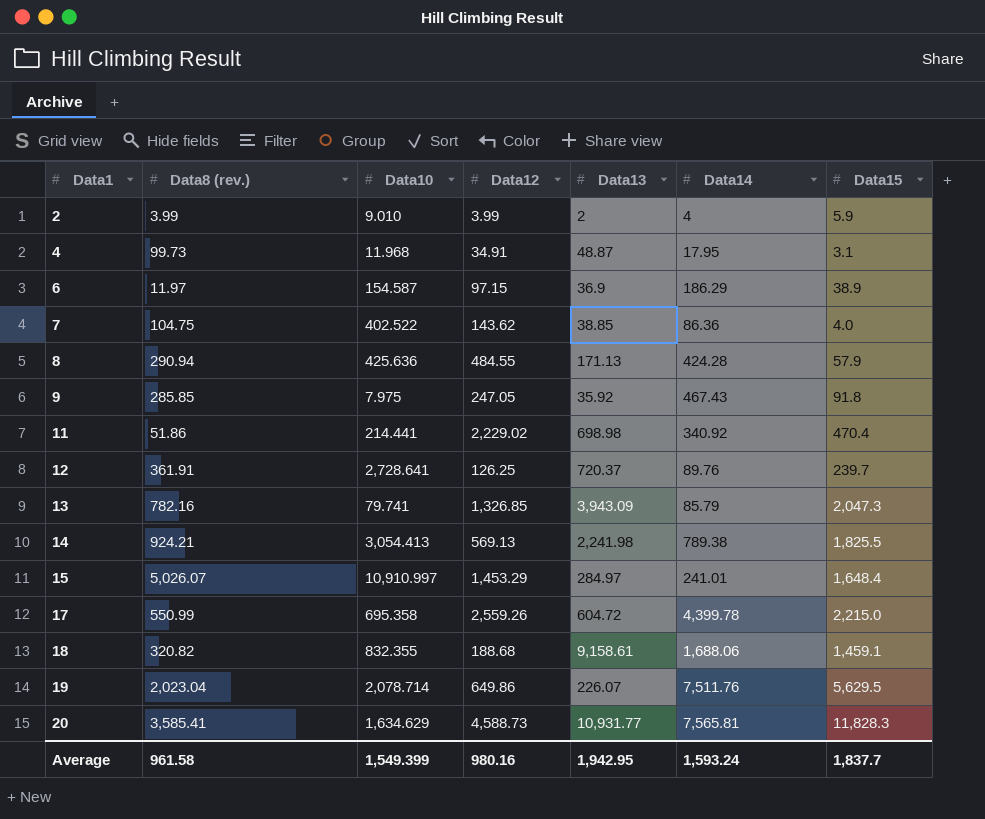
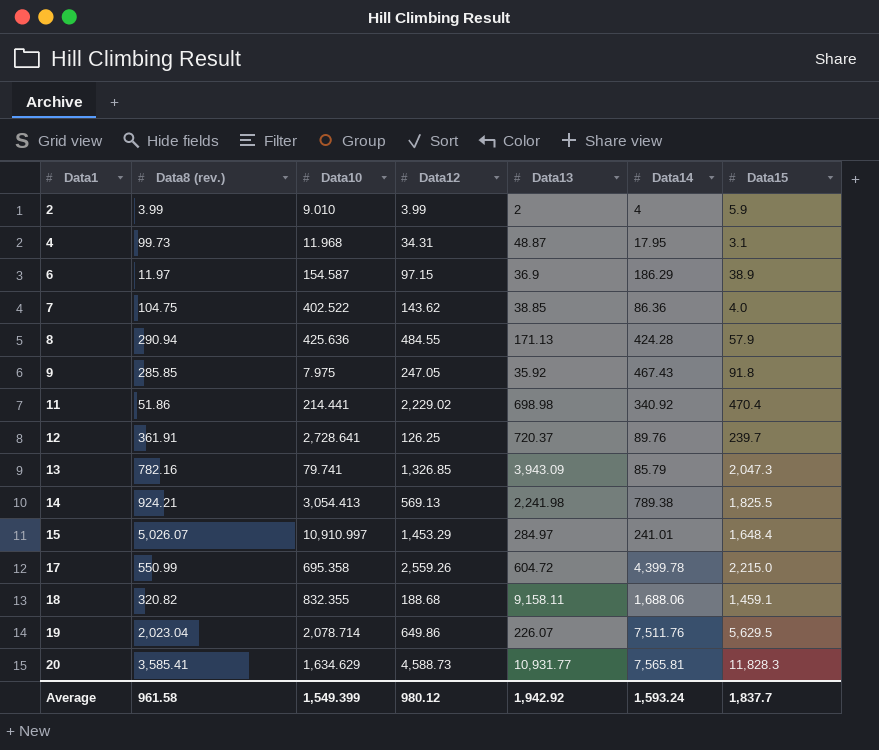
4 | Data12: 34.91 -> 34.31
18 | Data13: 9,158.61 -> 9,158.11
Average | Data12: 980.16 -> 980.12
Average | Data13: 1,942.95 -> 1,942.92

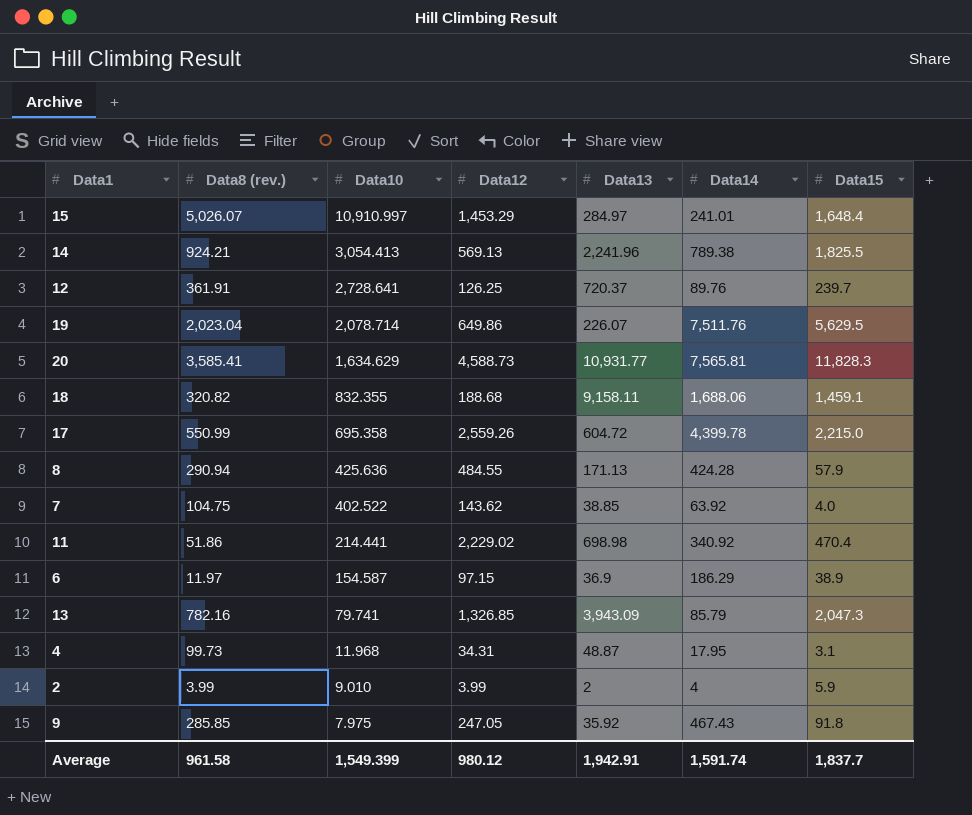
row order: Data1 ascending -> Data10 descending
14 | Data13: 2,241.98 -> 2,241.96
7 | Data14: 86.36 -> 63.92
Average | Data13: 1,942.92 -> 1,942.91
Average | Data14: 1,593.24 -> 1,591.74

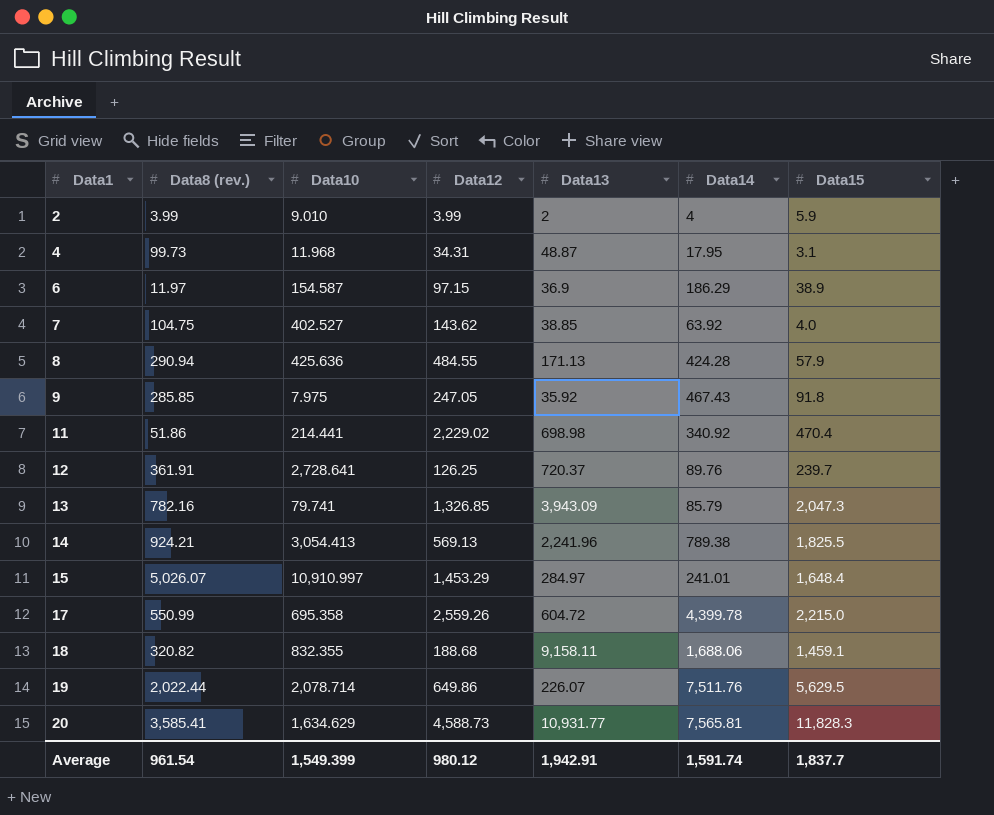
row order: Data10 descending -> Data1 ascending
7 | Data10: 402.522 -> 402.527
19 | Data8 (rev.): 2,023.04 -> 2,022.44
Average | Data8 (rev.): 961.58 -> 961.54

